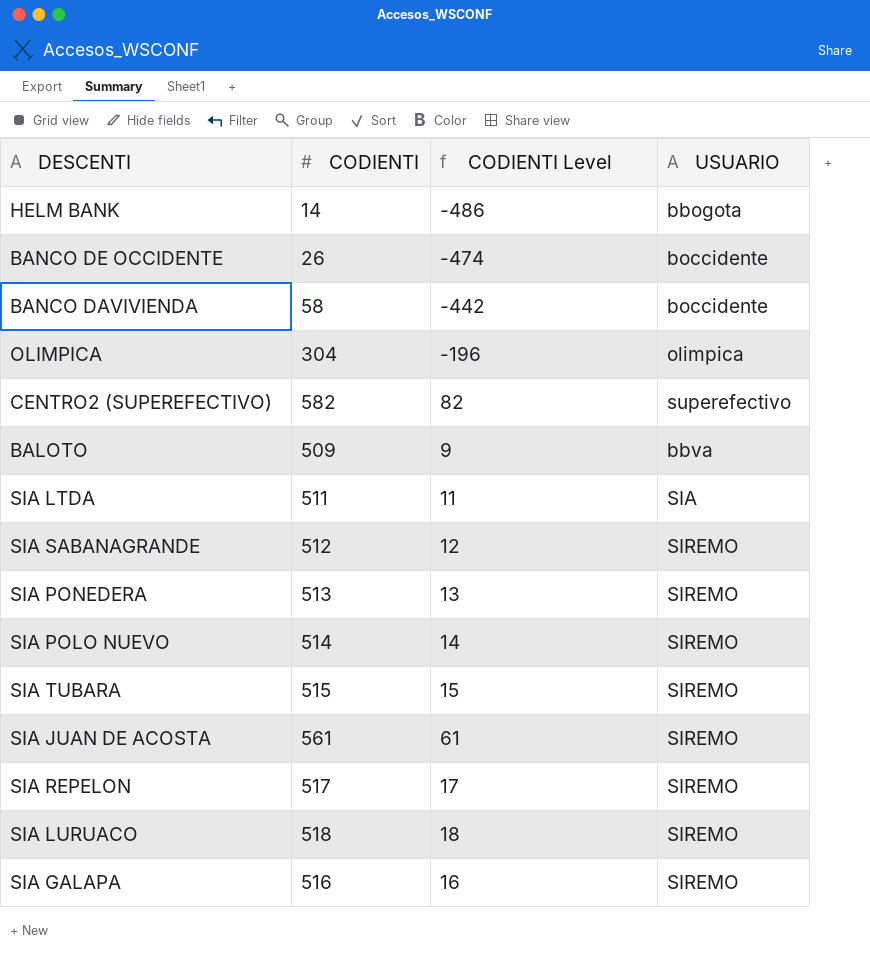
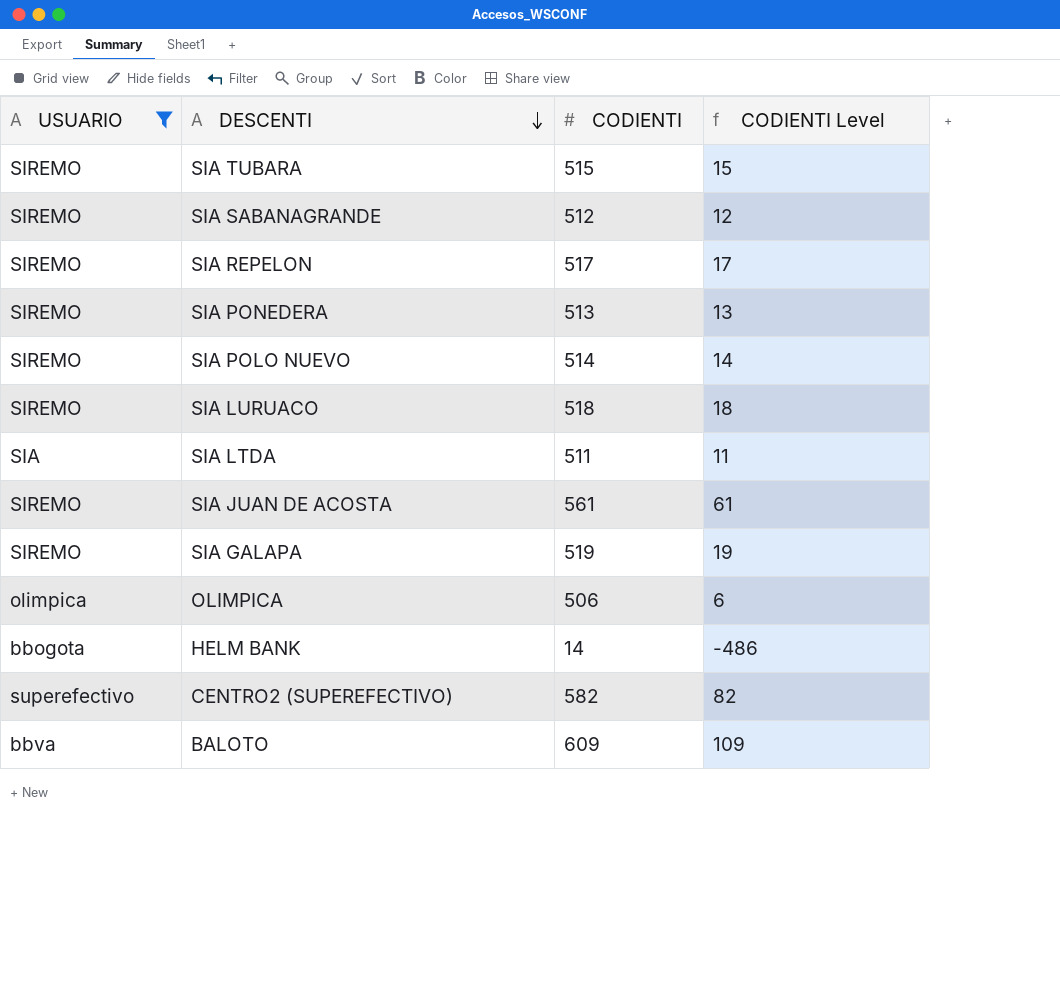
filter: none -> USUARIO != boccidente
row order: none -> DESCENTI descending
column USUARIO | position: 4 -> 1
SIA GALAPA | CODIENTI: 516 -> 519
SIA GALAPA | CODIENTI Level: 16 -> 19
OLIMPICA | CODIENTI: 304 -> 506
OLIMPICA | CODIENTI Level: -196 -> 6
BALOTO | CODIENTI: 509 -> 609
BALOTO | CODIENTI Level: 9 -> 109

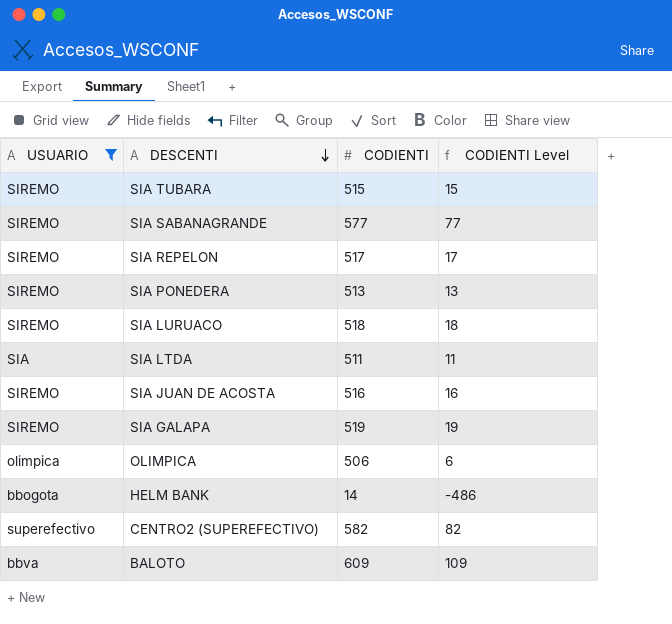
row SIA POLO NUEVO: SIREMO | 514 | 14 -> none
SIA SABANAGRANDE | CODIENTI: 512 -> 577
SIA SABANAGRANDE | CODIENTI Level: 12 -> 77
SIA JUAN DE ACOSTA | CODIENTI: 561 -> 516
SIA JUAN DE ACOSTA | CODIENTI Level: 61 -> 16

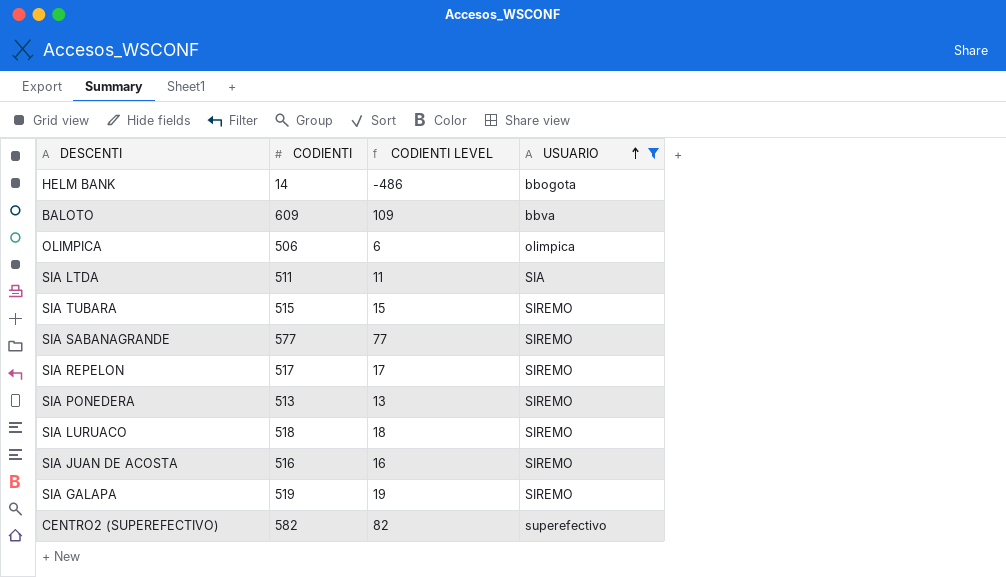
row order: DESCENTI descending -> USUARIO ascending
column name: CODIENTI Level -> CODIENTI LEVEL
column USUARIO | position: 1 -> 4

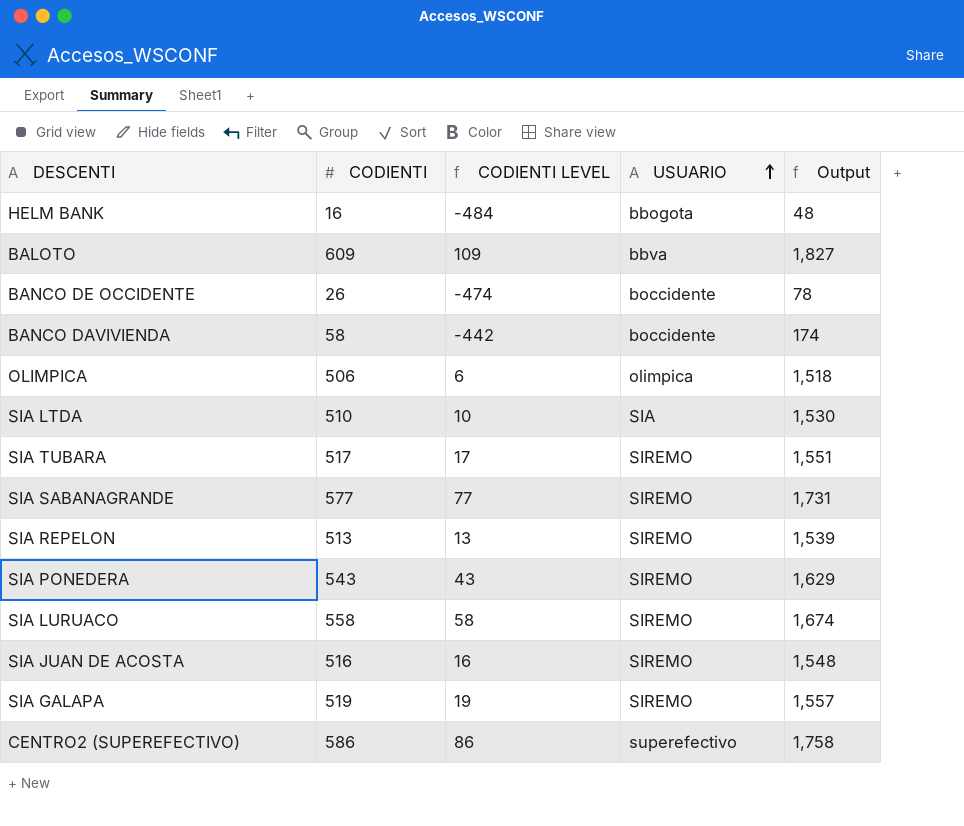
filter: USUARIO != boccidente -> none
column Output | formula: none -> [CODIENTI] * 3
HELM BANK | CODIENTI: 14 -> 16
HELM BANK | CODIENTI LEVEL: -486 -> -484
SIA LTDA | CODIENTI: 511 -> 510
SIA LTDA | CODIENTI LEVEL: 11 -> 10
SIA TUBARA | CODIENTI: 515 -> 517
SIA TUBARA | CODIENTI LEVEL: 15 -> 17
SIA REPELON | CODIENTI: 517 -> 513
SIA REPELON | CODIENTI LEVEL: 17 -> 13
SIA PONEDERA | CODIENTI: 513 -> 543
SIA PONEDERA | CODIENTI LEVEL: 13 -> 43
SIA LURUACO | CODIENTI: 518 -> 558
SIA LURUACO | CODIENTI LEVEL: 18 -> 58
CENTRO2 (SUPEREFECTIVO) | CODIENTI: 582 -> 586
CENTRO2 (SUPEREFECTIVO) | CODIENTI LEVEL: 82 -> 86

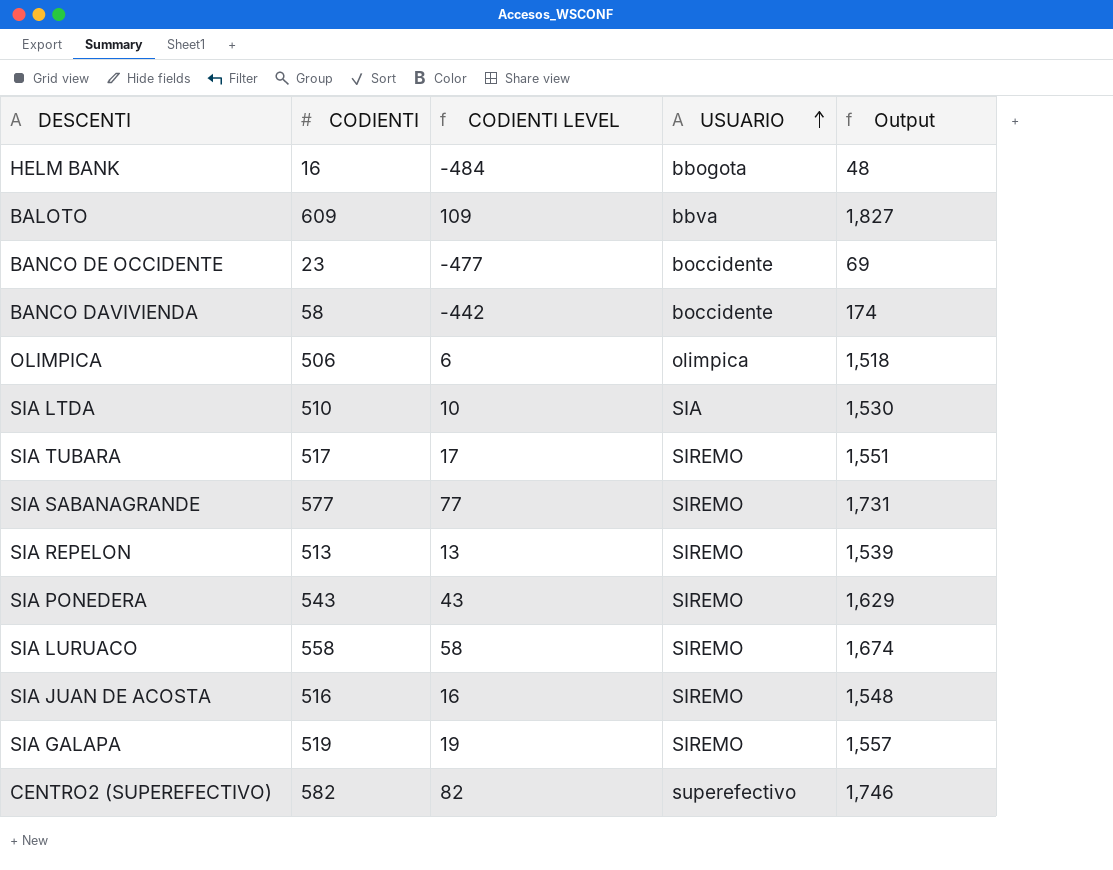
BANCO DE OCCIDENTE | CODIENTI: 26 -> 23
BANCO DE OCCIDENTE | CODIENTI LEVEL: -474 -> -477
BANCO DE OCCIDENTE | Output: 78 -> 69
CENTRO2 (SUPEREFECTIVO) | CODIENTI: 586 -> 582
CENTRO2 (SUPEREFECTIVO) | CODIENTI LEVEL: 86 -> 82
CENTRO2 (SUPEREFECTIVO) | Output: 1,758 -> 1,746

